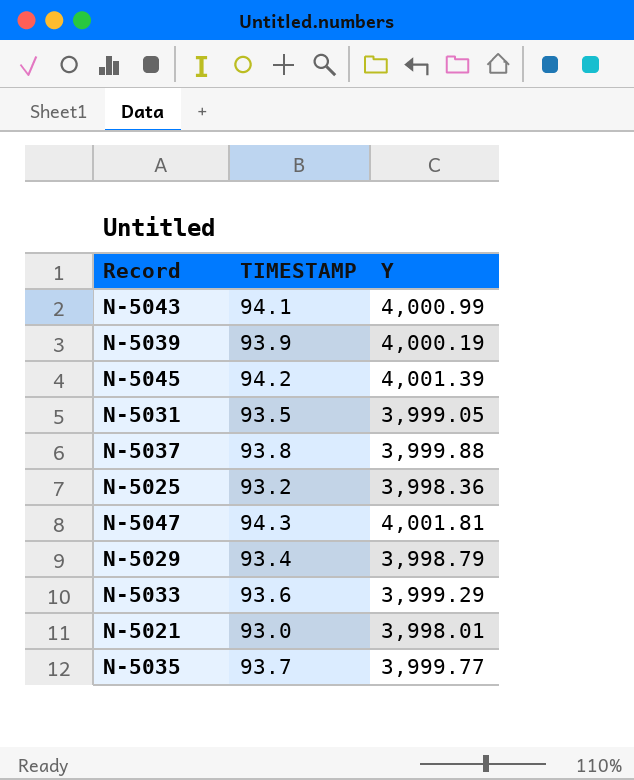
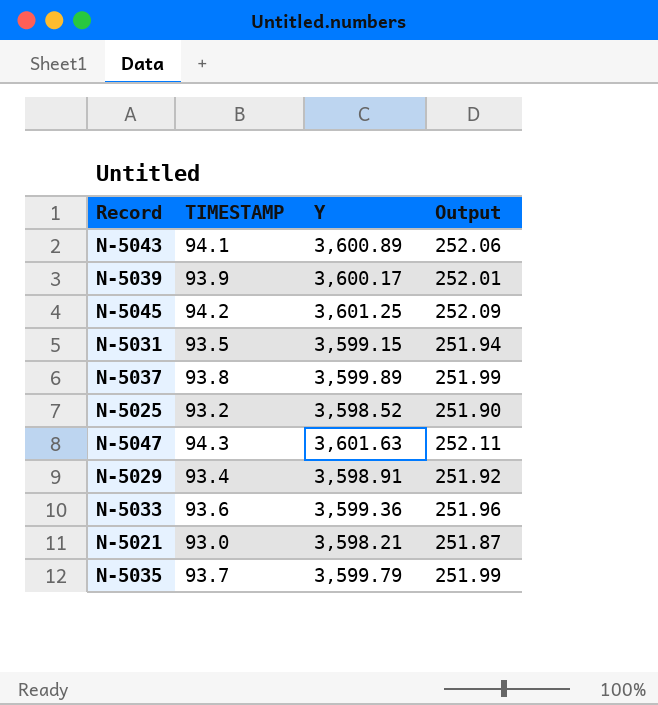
column Output | formula: none -> [Y] * 0.07
N-5043 | Y: 4,000.99 -> 3,600.89
N-5039 | Y: 4,000.19 -> 3,600.17
N-5045 | Y: 4,001.39 -> 3,601.25
N-5031 | Y: 3,999.05 -> 3,599.15
N-5037 | Y: 3,999.88 -> 3,599.89
N-5025 | Y: 3,998.36 -> 3,598.52
N-5047 | Y: 4,001.81 -> 3,601.63
N-5029 | Y: 3,998.79 -> 3,598.91
N-5033 | Y: 3,999.29 -> 3,599.36
N-5021 | Y: 3,998.01 -> 3,598.21
N-5035 | Y: 3,999.77 -> 3,599.79

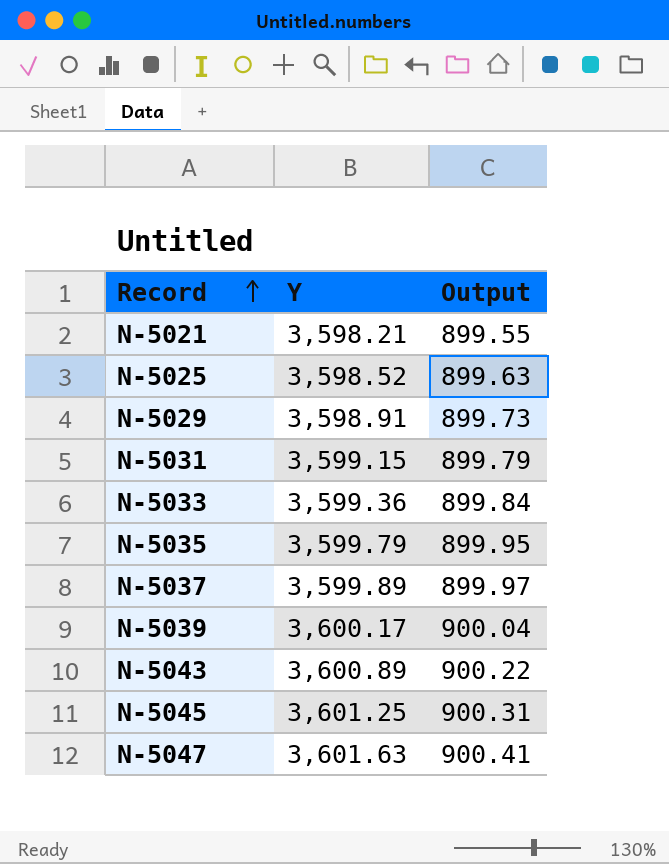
row order: none -> Record ascending
column TIMESTAMP | position: 2 -> none
column Output | formula: [Y] * 0.07 -> [Y] * 0.25

